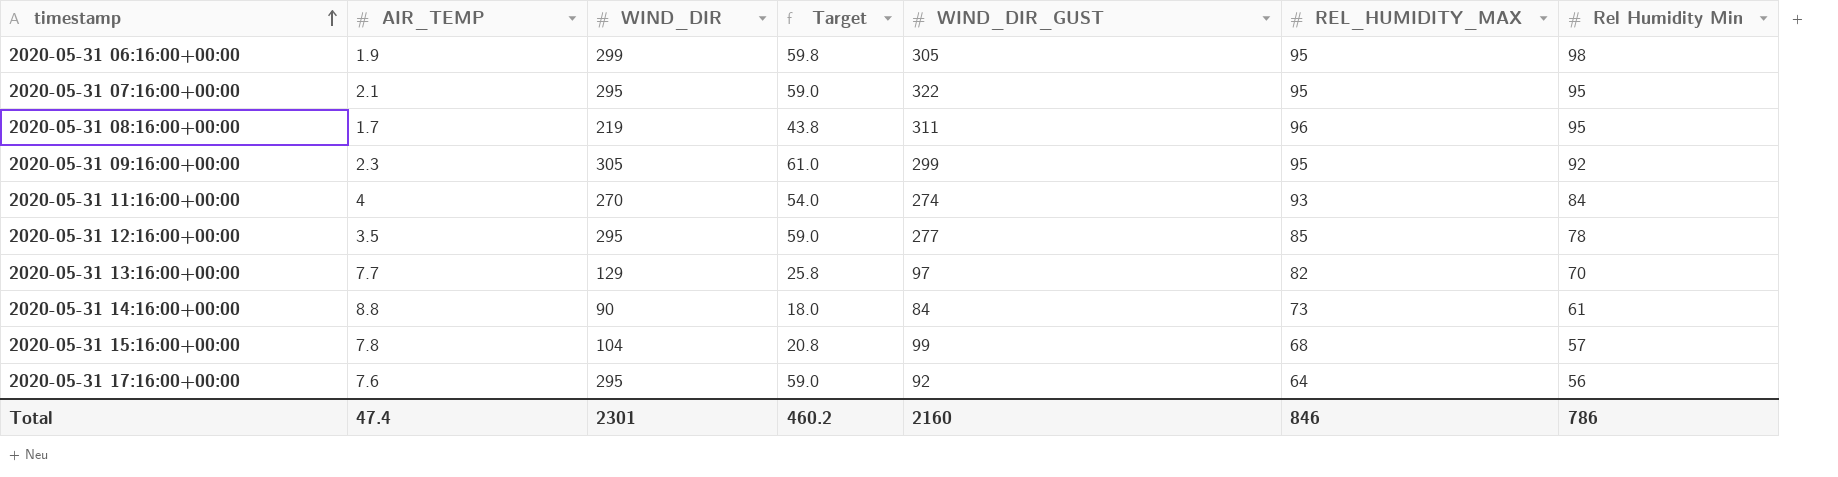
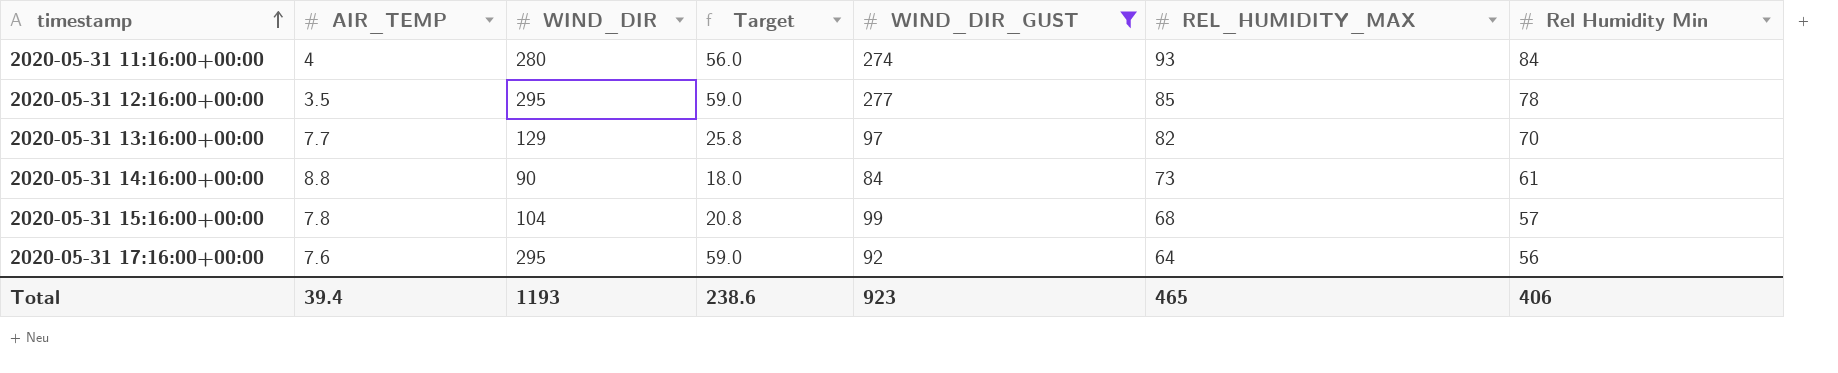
filter: none -> WIND_DIR_GUST <= 277
2020-05-31 11:16:00+00:00 | WIND_DIR: 270 -> 280
2020-05-31 11:16:00+00:00 | Target: 54.0 -> 56.0
Total | AIR_TEMP: 47.4 -> 39.4
Total | WIND_DIR: 2301 -> 1193
Total | Target: 460.2 -> 238.6
Total | WIND_DIR_GUST: 2160 -> 923
Total | REL_HUMIDITY_MAX: 846 -> 465
Total | Rel Humidity Min: 786 -> 406

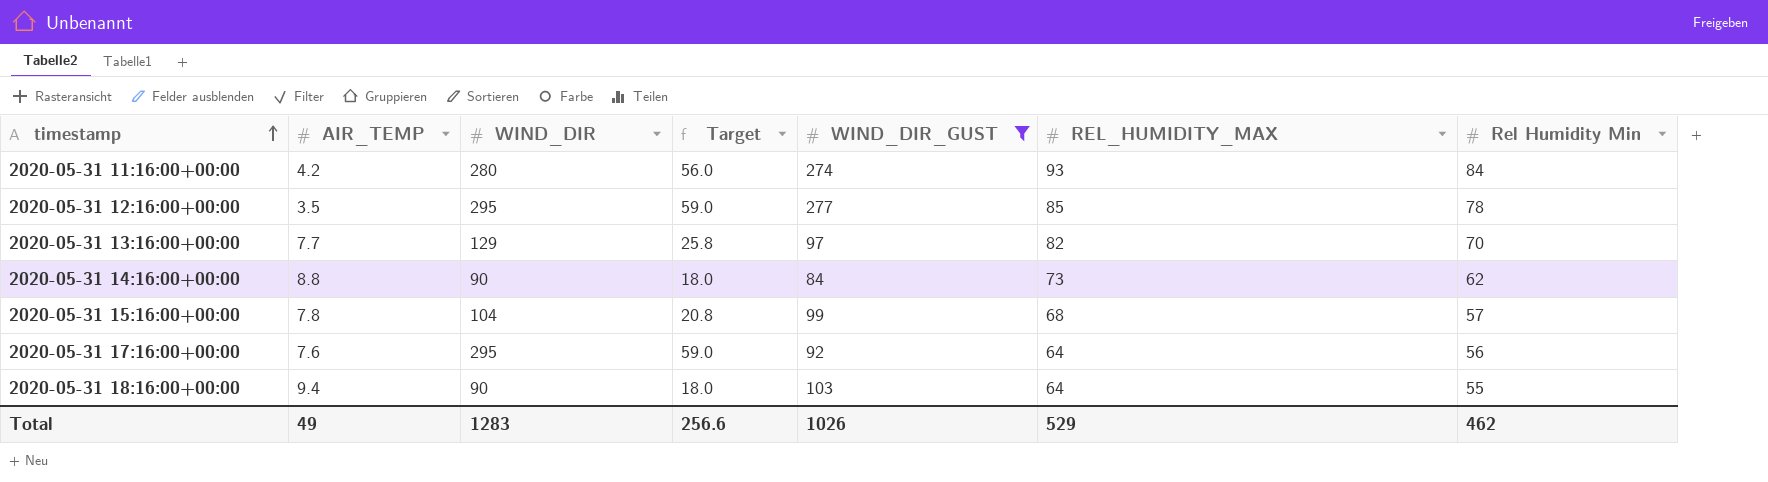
2020-05-31 11:16:00+00:00 | AIR_TEMP: 4 -> 4.2
2020-05-31 14:16:00+00:00 | Rel Humidity Min: 61 -> 62
row 2020-05-31 18:16:00+00:00: none -> 9.4 | 90 | 18.0 | 103 | 64 | 55
Total | AIR_TEMP: 39.4 -> 49
Total | WIND_DIR: 1193 -> 1283
Total | Target: 238.6 -> 256.6
Total | WIND_DIR_GUST: 923 -> 1026
Total | REL_HUMIDITY_MAX: 465 -> 529
Total | Rel Humidity Min: 406 -> 462

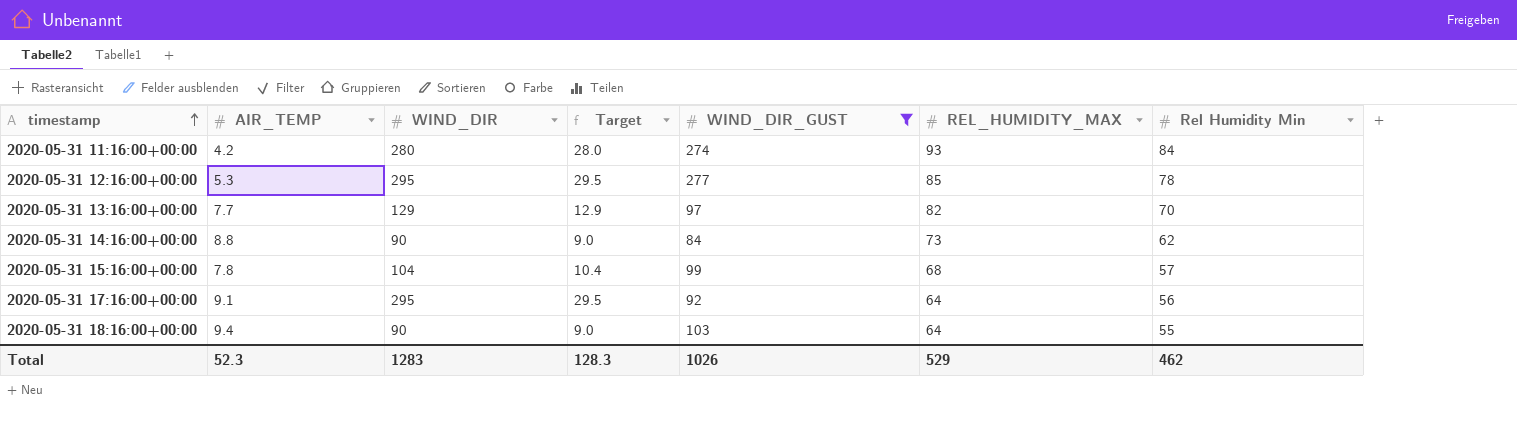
column Target | formula: [WIND_DIR] * 0.2 -> [WIND_DIR] * 0.1
2020-05-31 12:16:00+00:00 | AIR_TEMP: 3.5 -> 5.3
2020-05-31 17:16:00+00:00 | AIR_TEMP: 7.6 -> 9.1
Total | AIR_TEMP: 49 -> 52.3
Total | Target: 256.6 -> 128.3

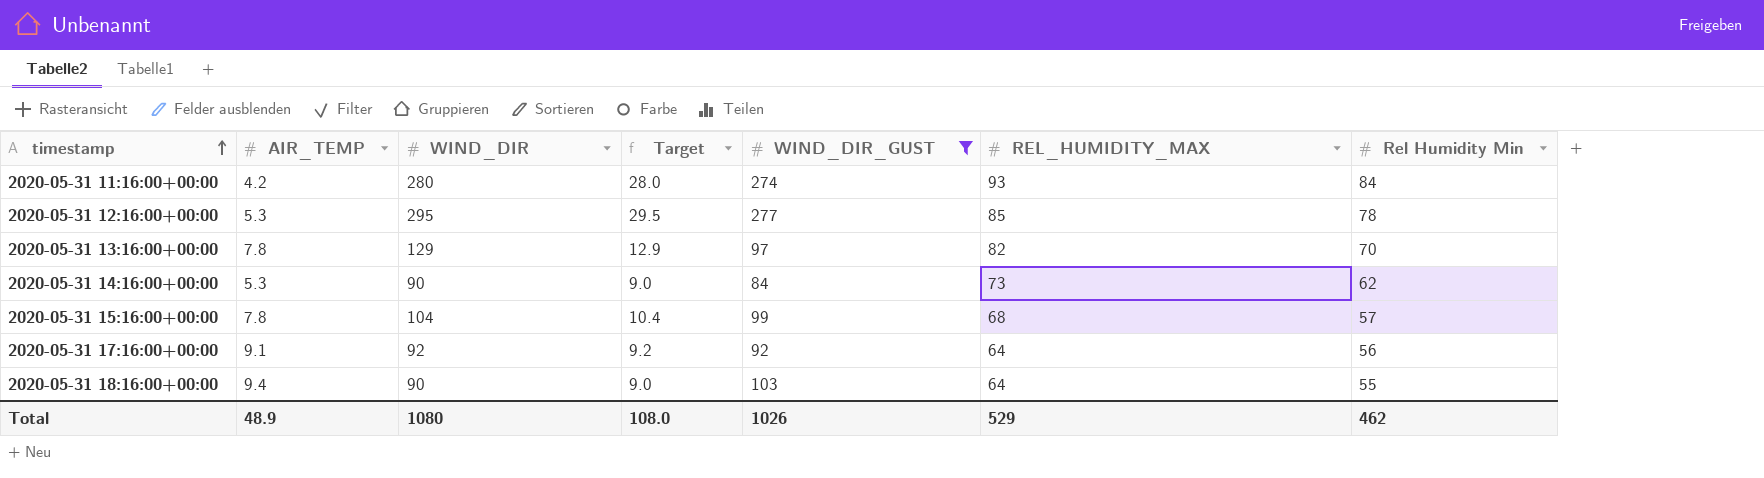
2020-05-31 13:16:00+00:00 | AIR_TEMP: 7.7 -> 7.8
2020-05-31 14:16:00+00:00 | AIR_TEMP: 8.8 -> 5.3
2020-05-31 17:16:00+00:00 | WIND_DIR: 295 -> 92
2020-05-31 17:16:00+00:00 | Target: 29.5 -> 9.2
Total | AIR_TEMP: 52.3 -> 48.9
Total | WIND_DIR: 1283 -> 1080
Total | Target: 128.3 -> 108.0

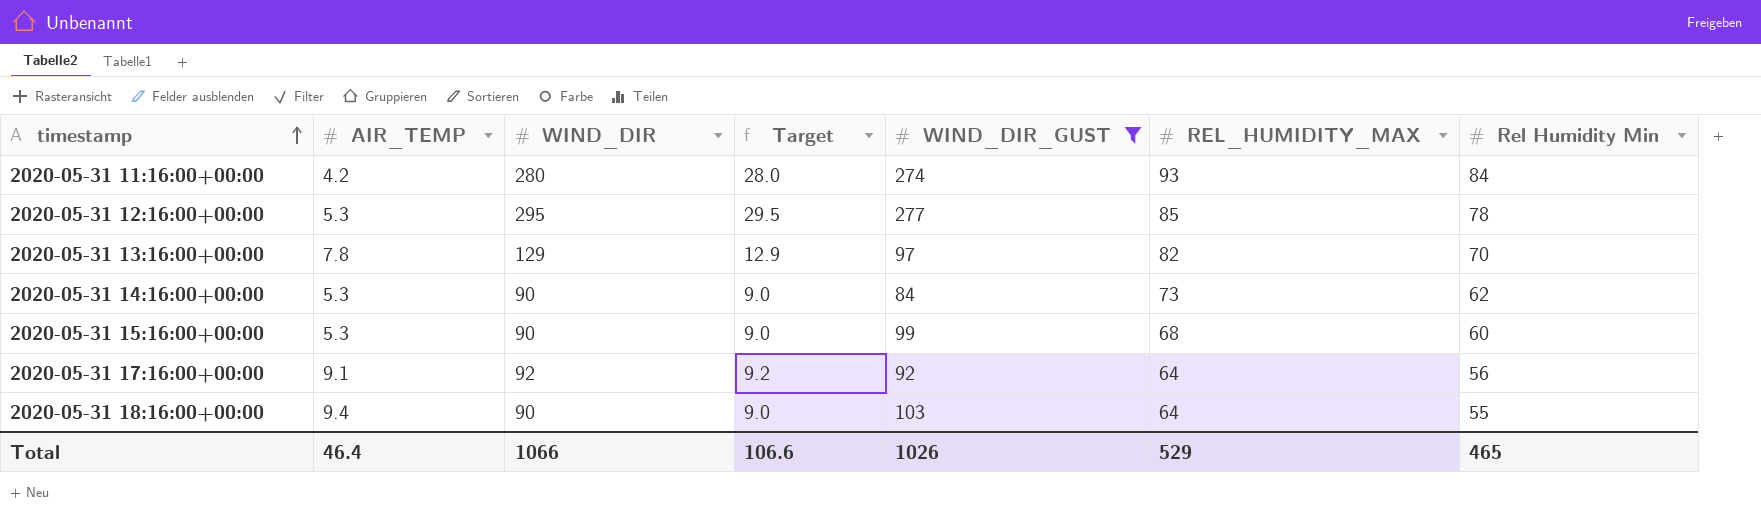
2020-05-31 15:16:00+00:00 | AIR_TEMP: 7.8 -> 5.3
2020-05-31 15:16:00+00:00 | WIND_DIR: 104 -> 90
2020-05-31 15:16:00+00:00 | Target: 10.4 -> 9.0
2020-05-31 15:16:00+00:00 | Rel Humidity Min: 57 -> 60
Total | AIR_TEMP: 48.9 -> 46.4
Total | WIND_DIR: 1080 -> 1066
Total | Target: 108.0 -> 106.6
Total | Rel Humidity Min: 462 -> 465

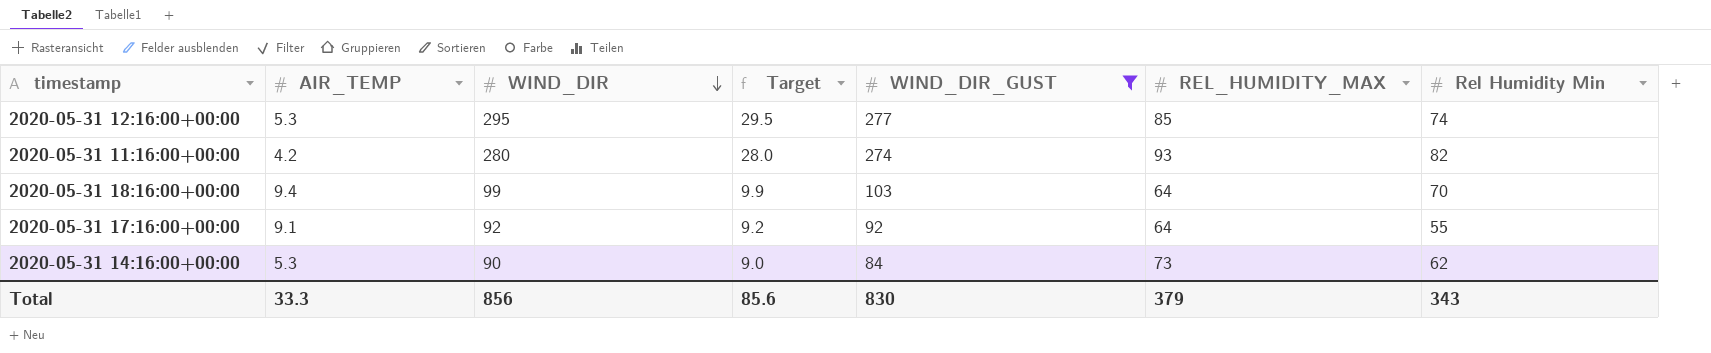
row order: timestamp ascending -> WIND_DIR descending
row 2020-05-31 13:16:00+00:00: 7.8 | 129 | 12.9 | 97 | 82 | 70 -> none
row 2020-05-31 15:16:00+00:00: 5.3 | 90 | 9.0 | 99 | 68 | 60 -> none
2020-05-31 12:16:00+00:00 | Rel Humidity Min: 78 -> 74
2020-05-31 11:16:00+00:00 | Rel Humidity Min: 84 -> 82
2020-05-31 18:16:00+00:00 | WIND_DIR: 90 -> 99
2020-05-31 18:16:00+00:00 | Target: 9.0 -> 9.9
2020-05-31 18:16:00+00:00 | Rel Humidity Min: 55 -> 70
2020-05-31 17:16:00+00:00 | Rel Humidity Min: 56 -> 55
Total | AIR_TEMP: 46.4 -> 33.3
Total | WIND_DIR: 1066 -> 856
Total | Target: 106.6 -> 85.6
Total | WIND_DIR_GUST: 1026 -> 830
Total | REL_HUMIDITY_MAX: 529 -> 379
Total | Rel Humidity Min: 465 -> 343

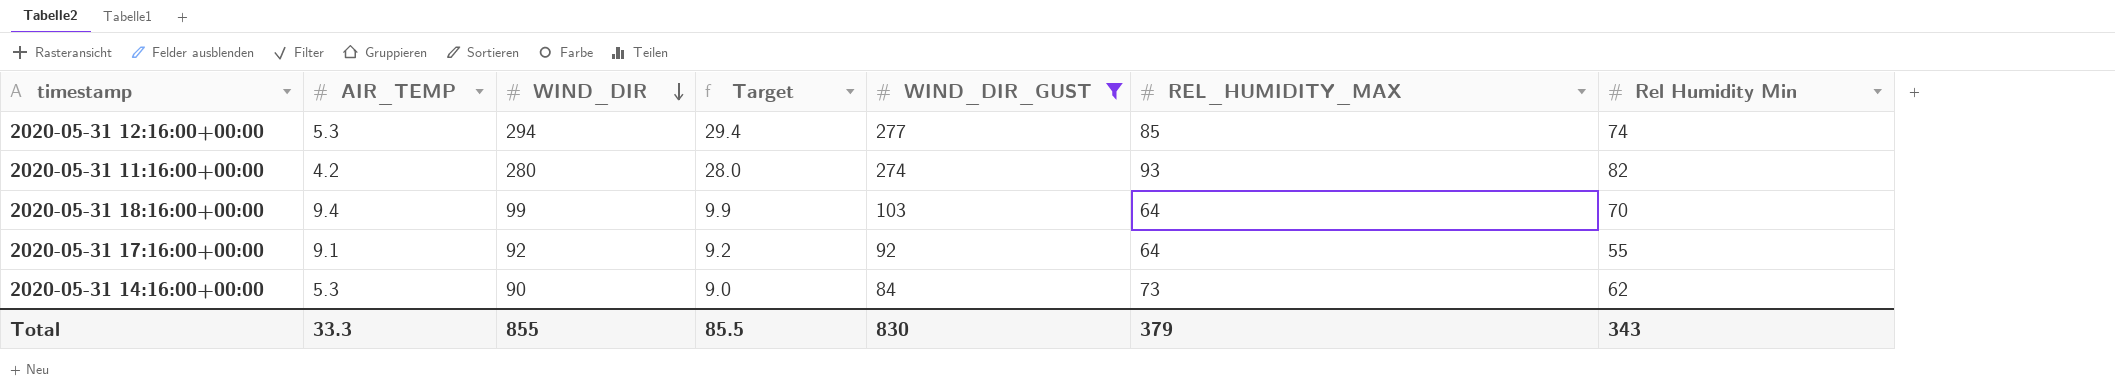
2020-05-31 12:16:00+00:00 | WIND_DIR: 295 -> 294
2020-05-31 12:16:00+00:00 | Target: 29.5 -> 29.4
Total | WIND_DIR: 856 -> 855
Total | Target: 85.6 -> 85.5

